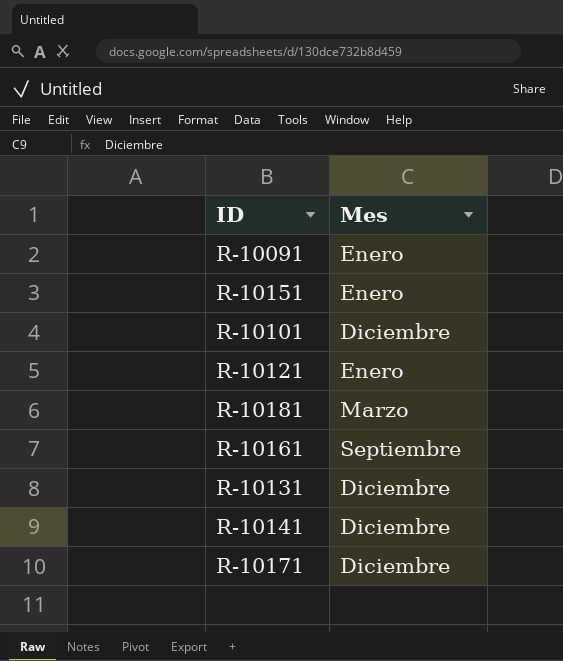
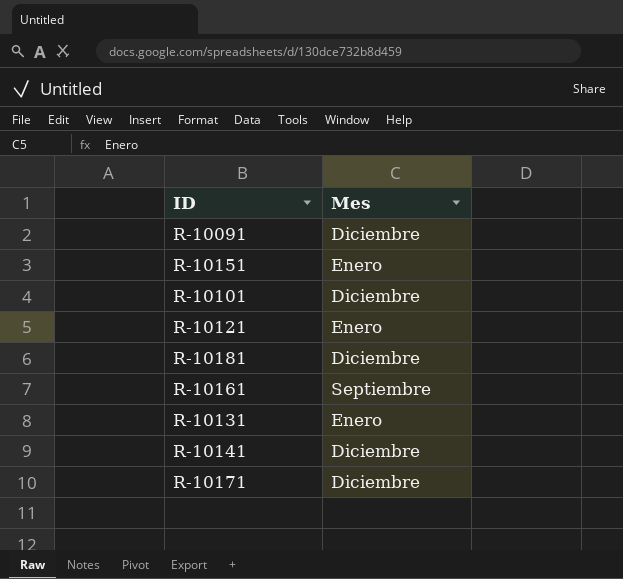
R-10091 | Mes: Enero -> Diciembre
R-10181 | Mes: Marzo -> Diciembre
R-10131 | Mes: Diciembre -> Enero

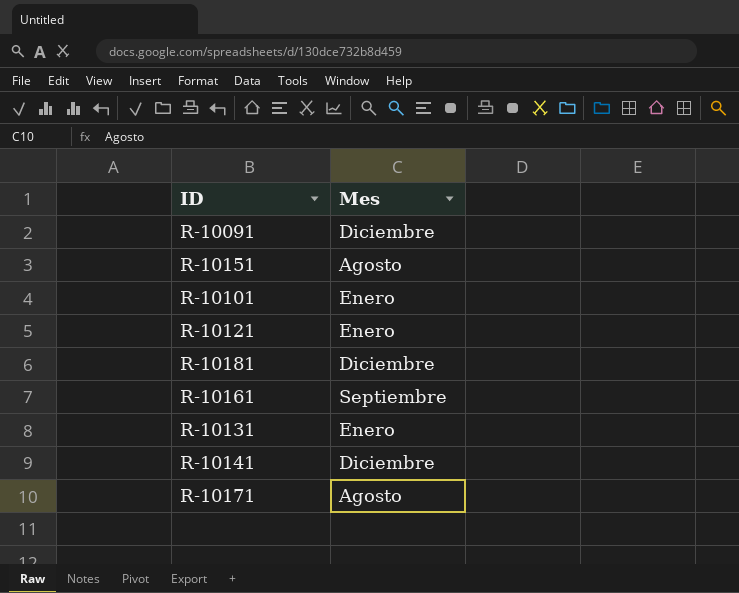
R-10151 | Mes: Enero -> Agosto
R-10101 | Mes: Diciembre -> Enero
R-10171 | Mes: Diciembre -> Agosto

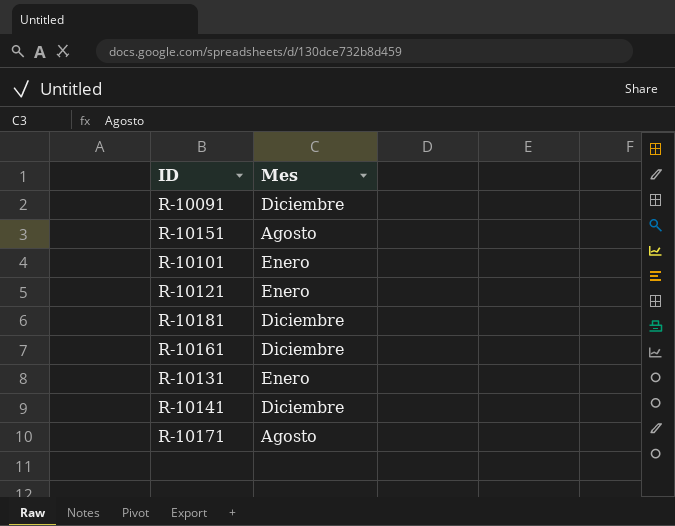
R-10161 | Mes: Septiembre -> Diciembre

